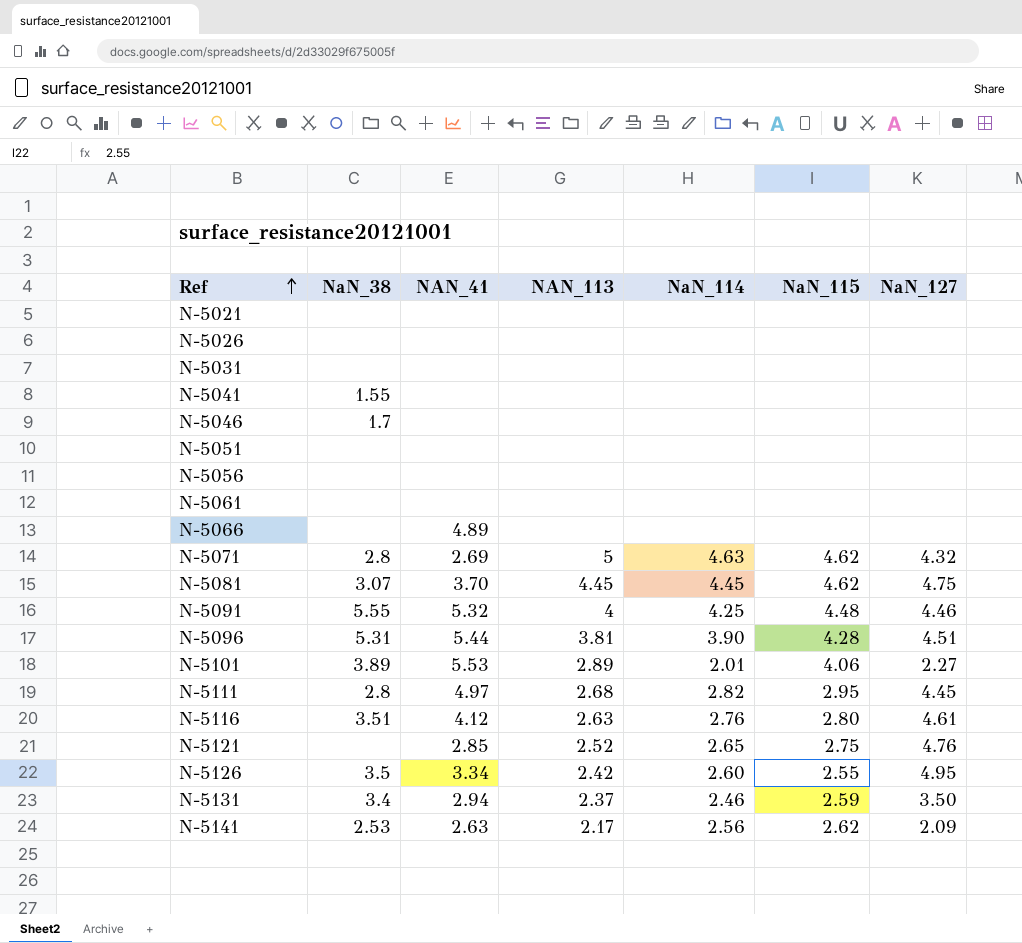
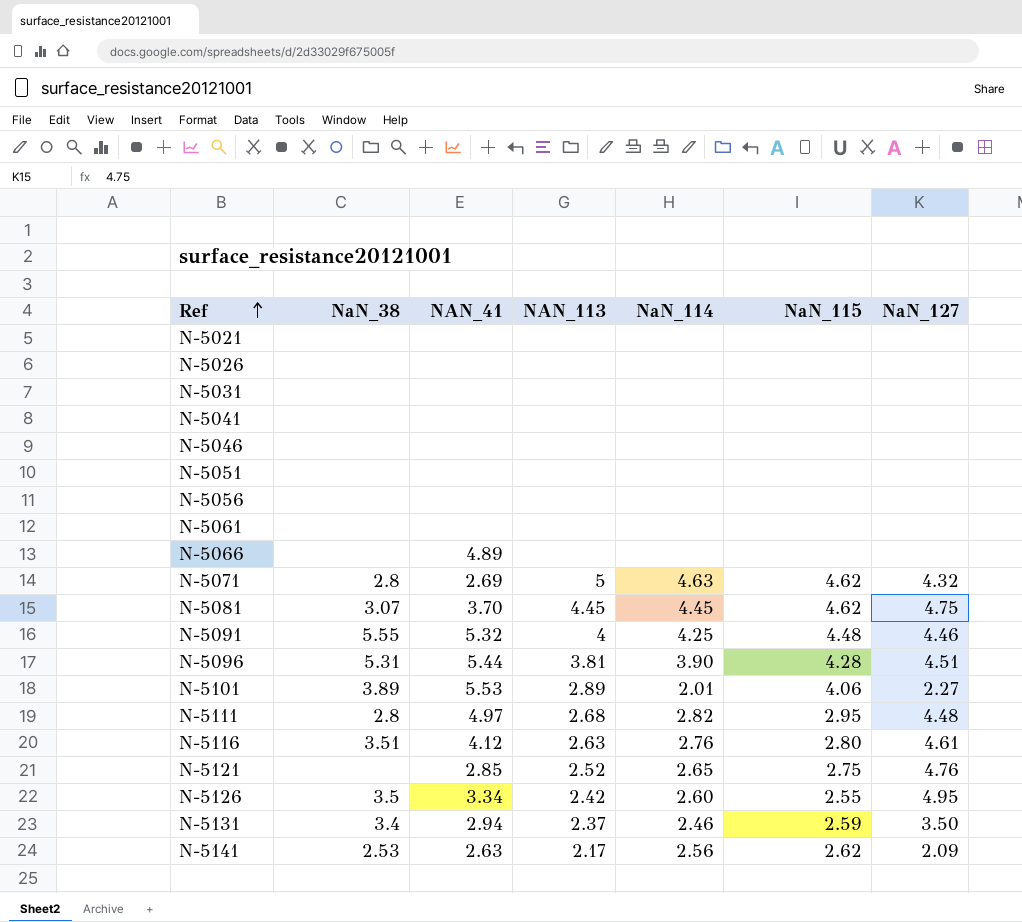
N-5041 | NaN_38: 1.55 -> none
N-5046 | NaN_38: 1.7 -> none
N-5111 | NaN_127: 4.45 -> 4.48

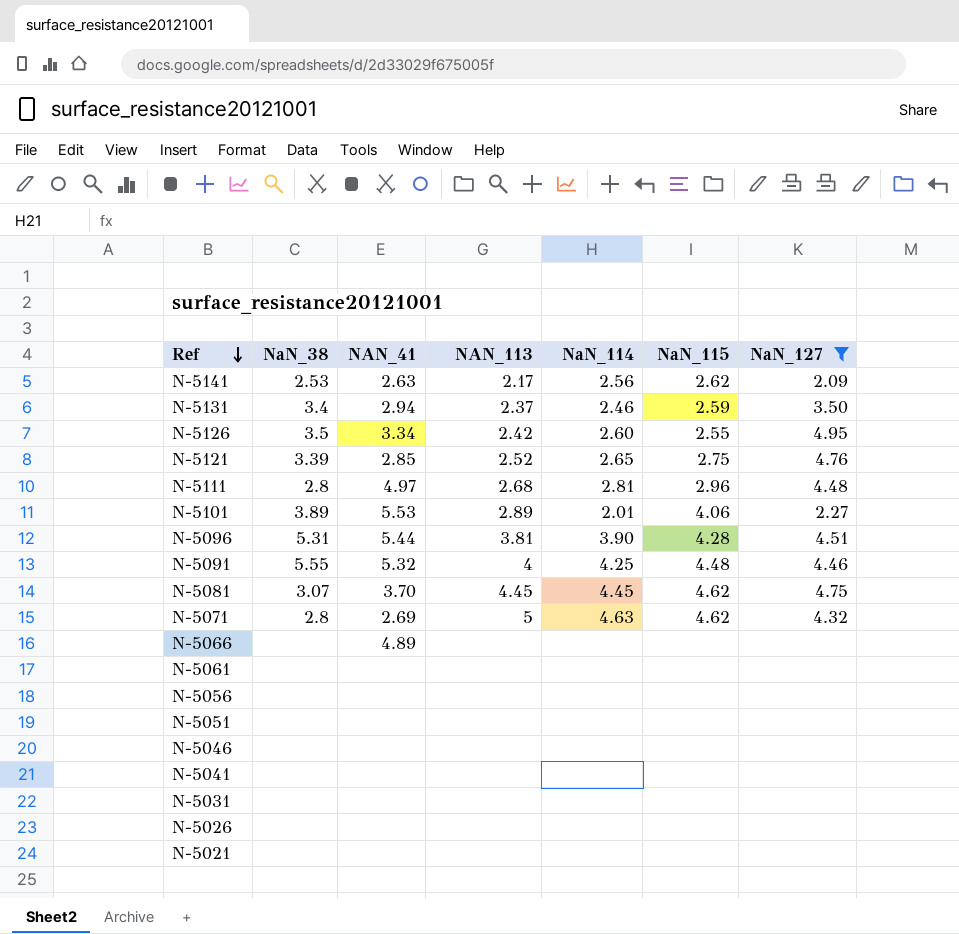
filter: none -> NaN_127 != 4.61
row order: Ref ascending -> Ref descending
N-5121 | NaN_38: none -> 3.39
N-5111 | NaN_114: 2.82 -> 2.81
N-5111 | NaN_115: 2.95 -> 2.96

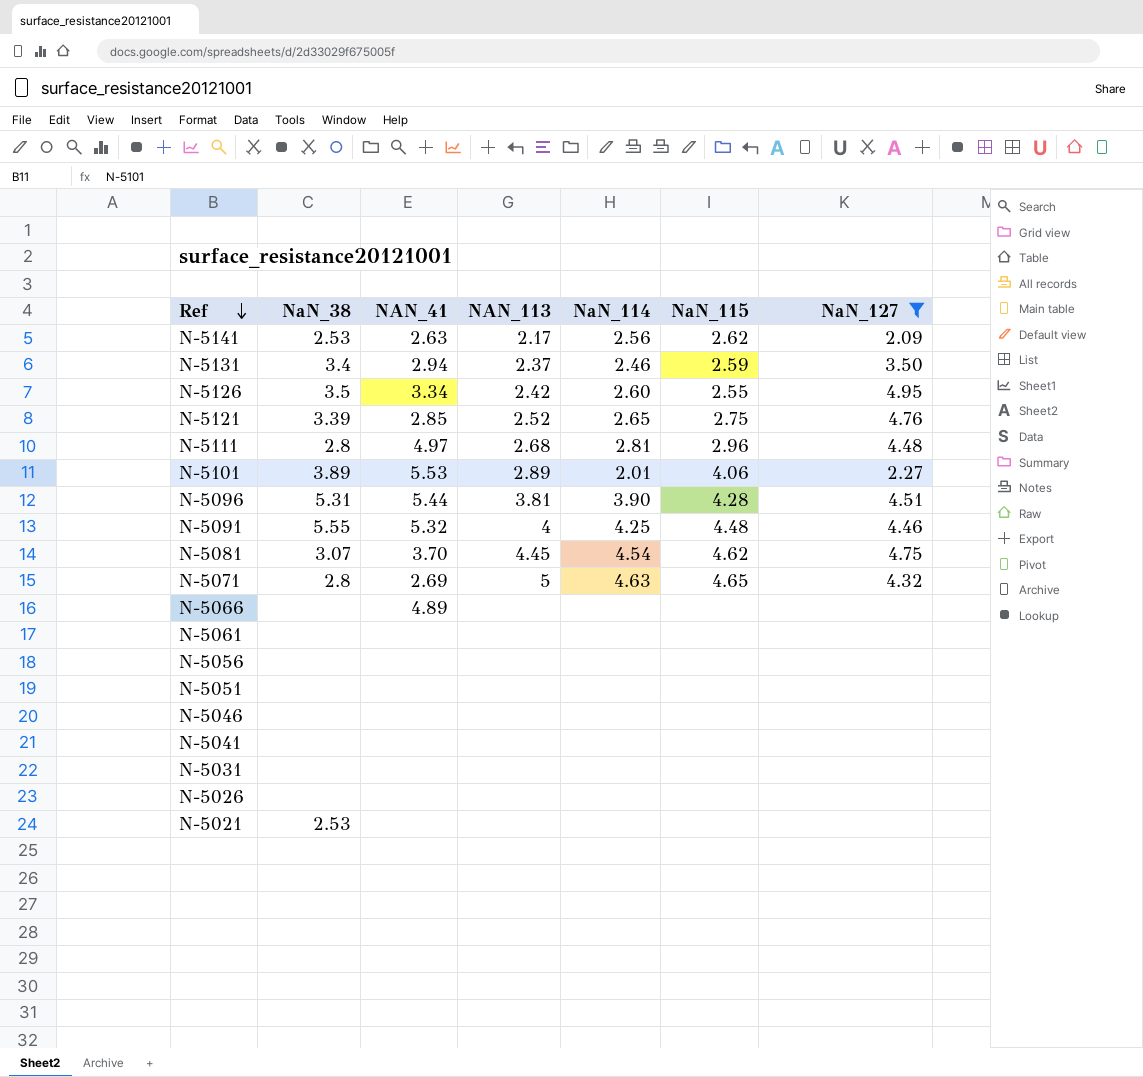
N-5081 | NaN_114: 4.45 -> 4.54
N-5071 | NaN_115: 4.62 -> 4.65
N-5021 | NaN_38: none -> 2.53

